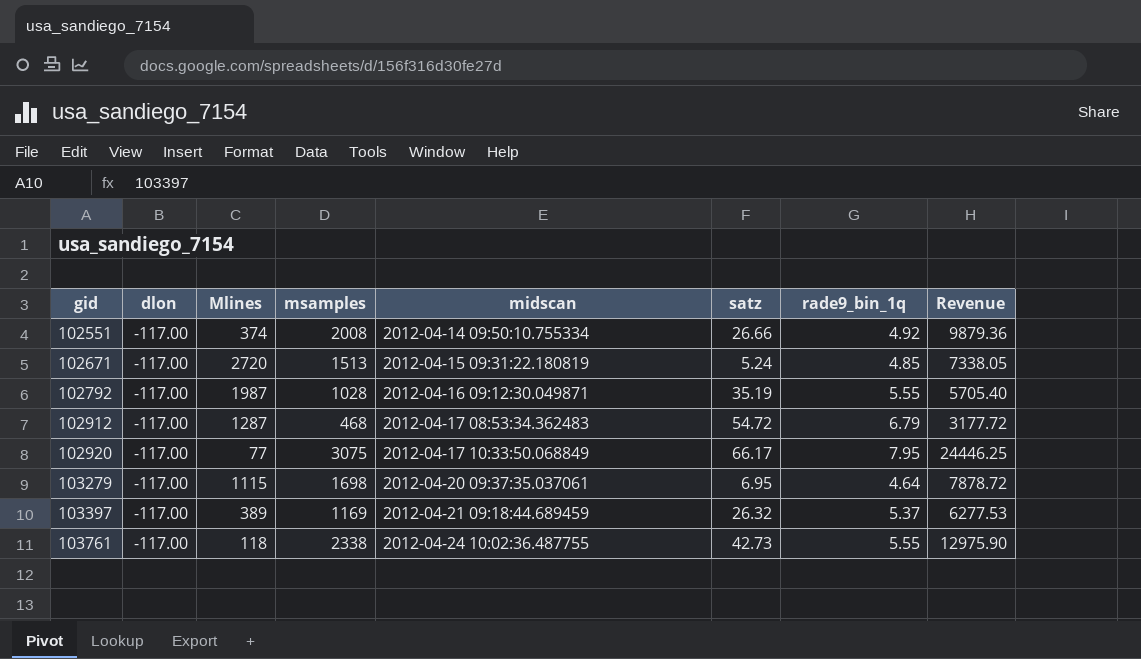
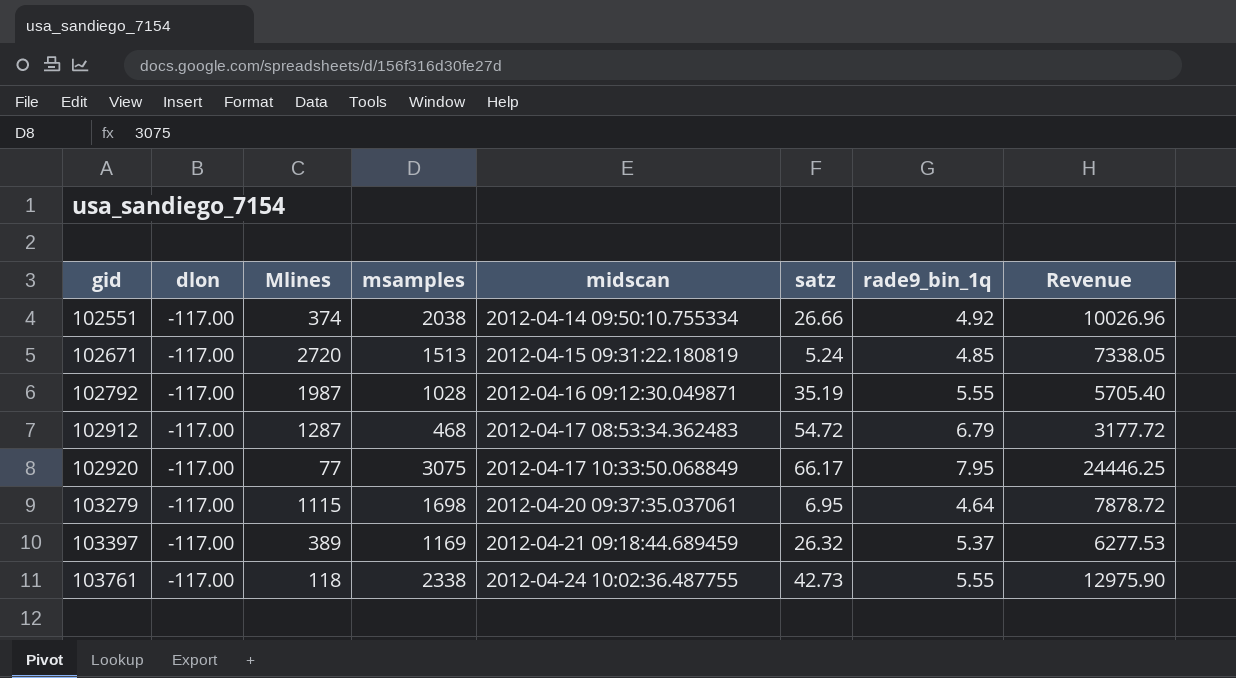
102551 | msamples: 2008 -> 2038
102551 | Revenue: 9879.36 -> 10026.96

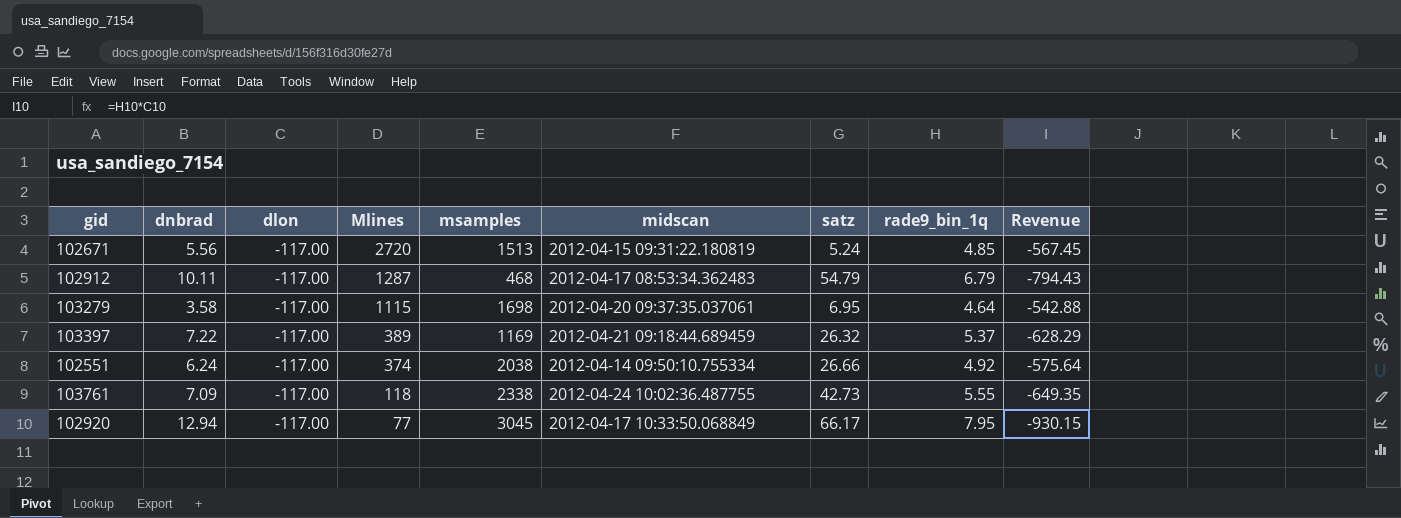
row order: gid ascending -> Mlines descending
column dnbrad | position: none -> 2
column Revenue | formula: [msamples] * [rade9_bin_1q] -> [dlon] * [rade9_bin_1q]
row 102792: -117.00 | 1987 | 1028 | 2012-04-16 09:12:30.049871 | 35.19 | 5.55 | 5705.40 -> none
102912 | satz: 54.72 -> 54.79
102920 | msamples: 3075 -> 3045

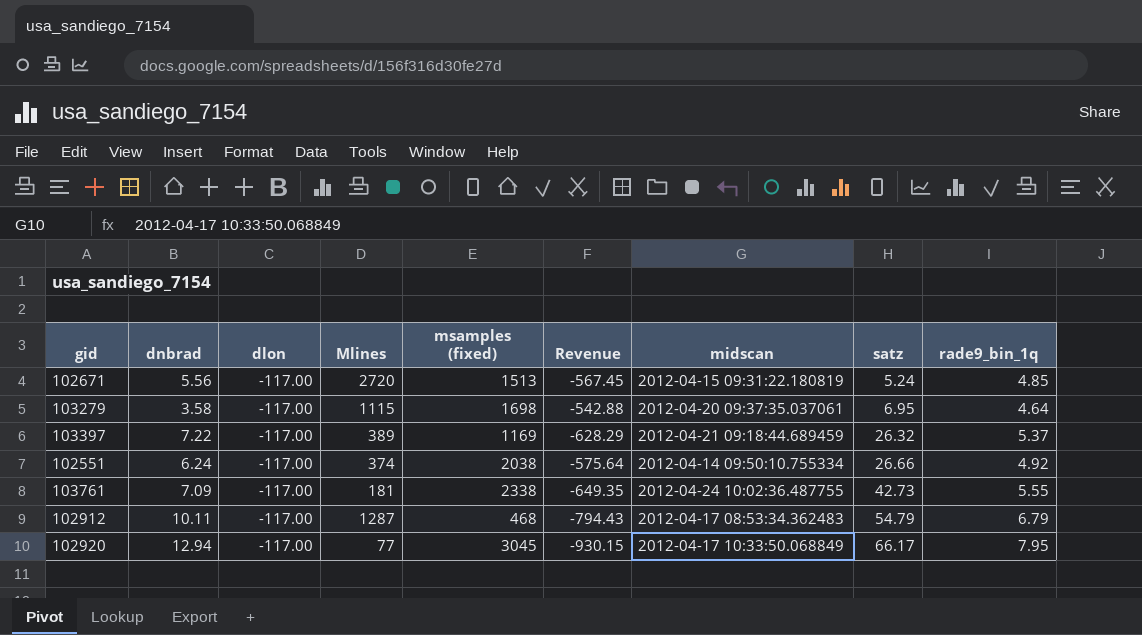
row order: Mlines descending -> satz ascending
column name: msamples -> msamples (fixed)
column Revenue | position: 9 -> 6
103761 | Mlines: 118 -> 181

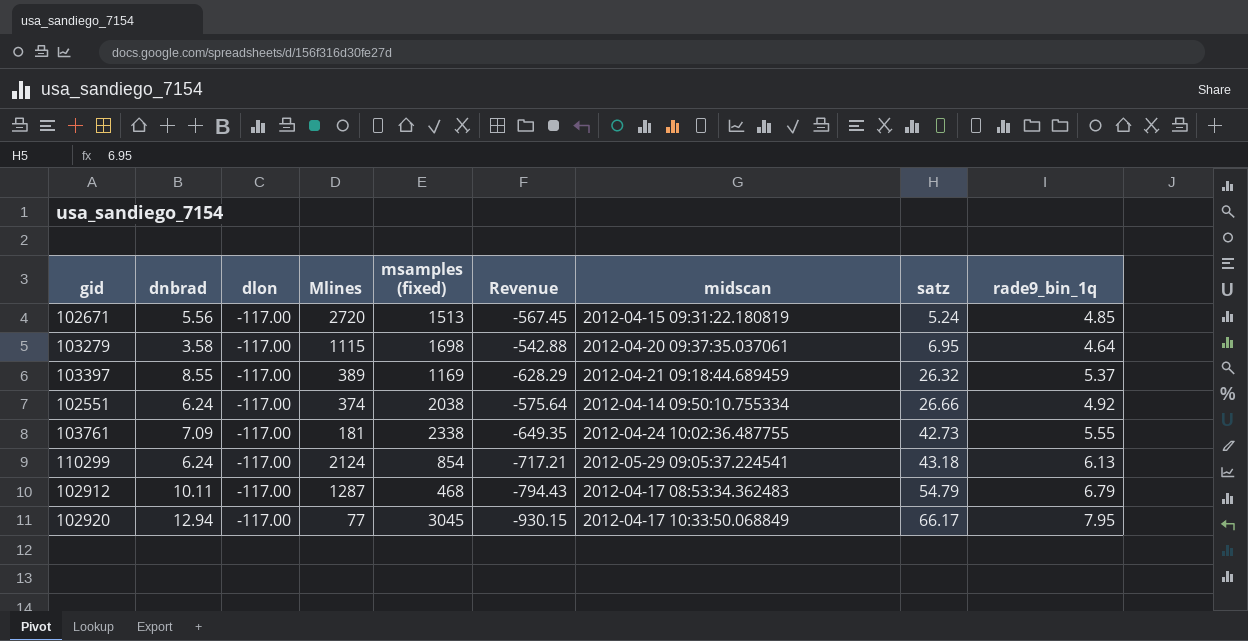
103397 | dnbrad: 7.22 -> 8.55
row 110299: none -> 6.24 | -117.00 | 2124 | 854 | -717.21 | 2012-05-29 09:05:37.224541 | 43.18 | 6.13

